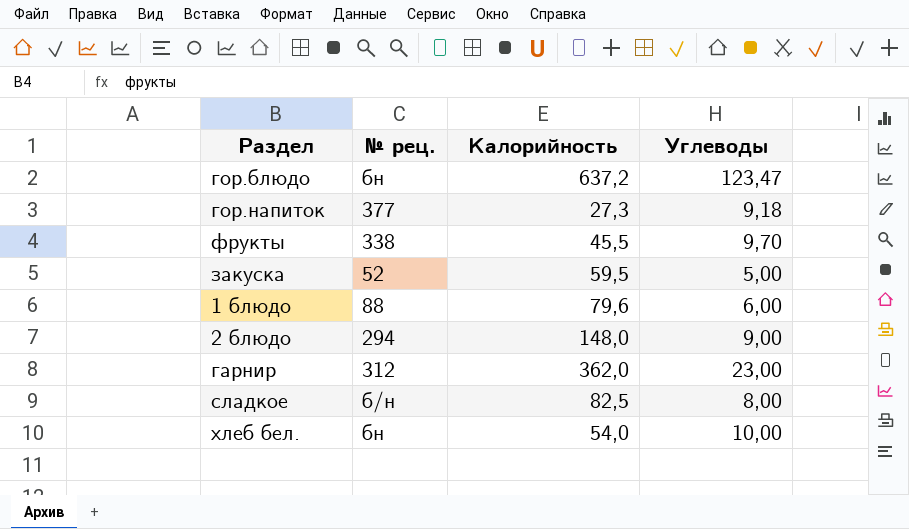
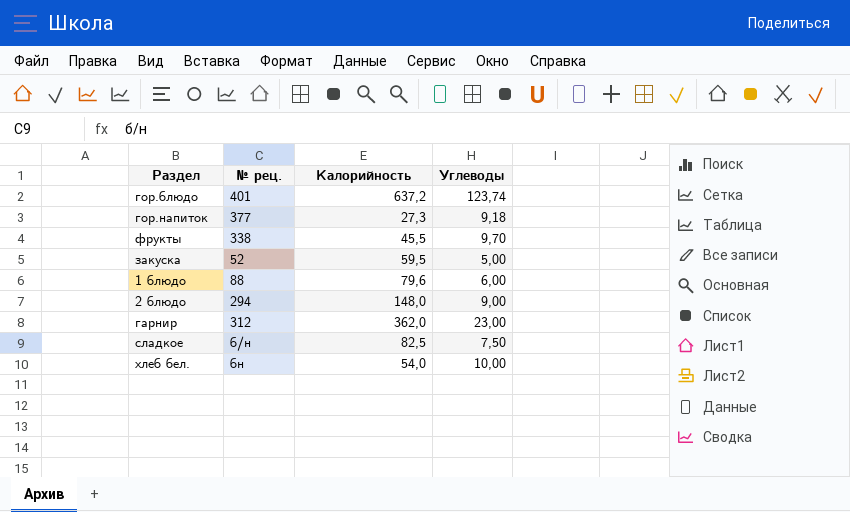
гор.блюдо | № рец.: бн -> 401
гор.блюдо | Углеводы: 123,47 -> 123,74
сладкое | Углеводы: 8,00 -> 7,50

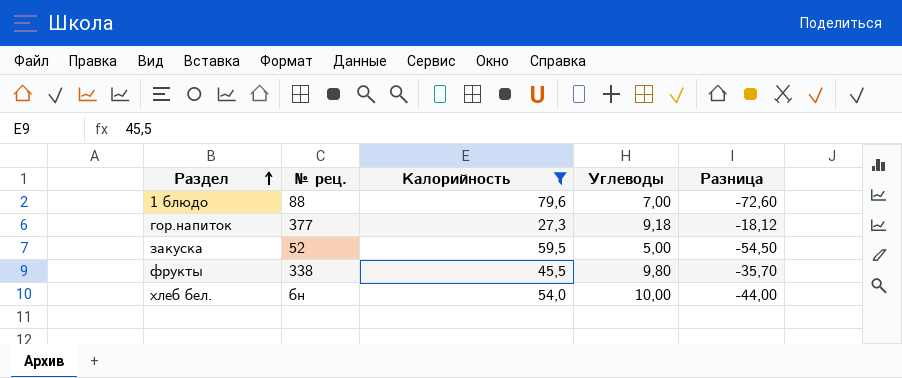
filter: none -> Калорийность <= 79,6
row order: none -> Раздел ascending
column Разница | formula: none -> [Углеводы] - [Калорийность]
1 блюдо | Углеводы: 6,00 -> 7,00
фрукты | Углеводы: 9,70 -> 9,80

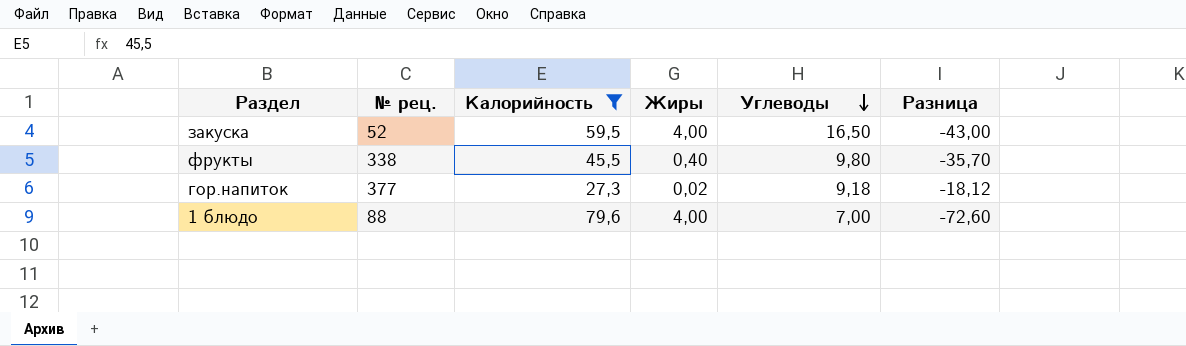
row order: Раздел ascending -> Углеводы descending
column Жиры | position: none -> 4
row хлеб бел.: бн | 54,0 | 10,00 | -44,00 -> none
закуска | Углеводы: 5,00 -> 16,50
закуска | Разница: -54,50 -> -43,00

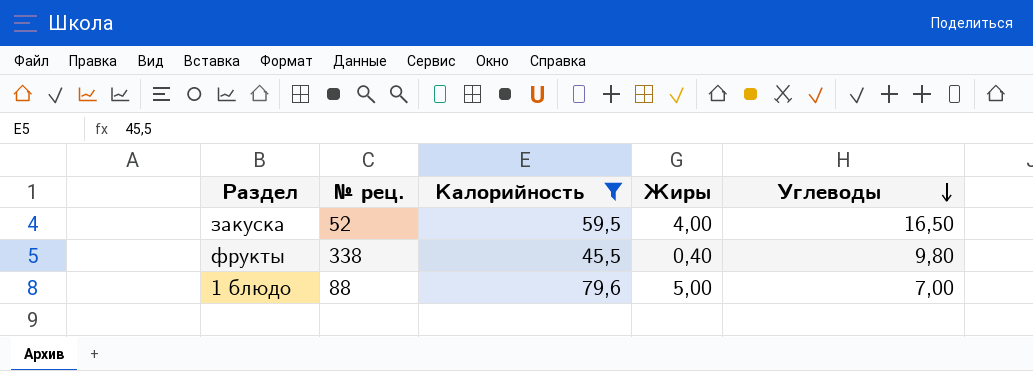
column Разница | formula: [Углеводы] - [Калорийность] -> none
row гор.напиток: 377 | 27,3 | 0,02 | 9,18 | -18,12 -> none
1 блюдо | Жиры: 4,00 -> 5,00

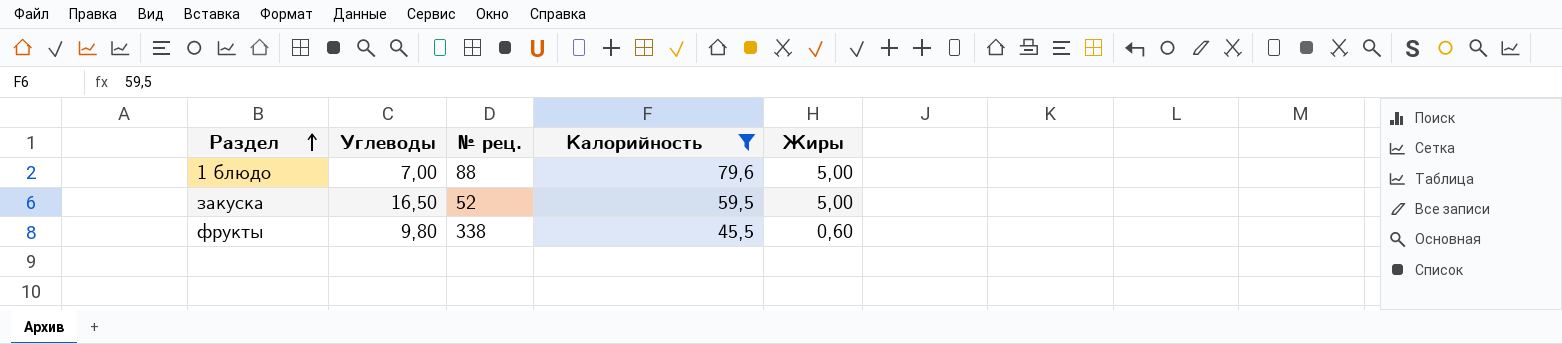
row order: Углеводы descending -> Раздел ascending
column Углеводы | position: 5 -> 2
закуска | Жиры: 4,00 -> 5,00
фрукты | Жиры: 0,40 -> 0,60

